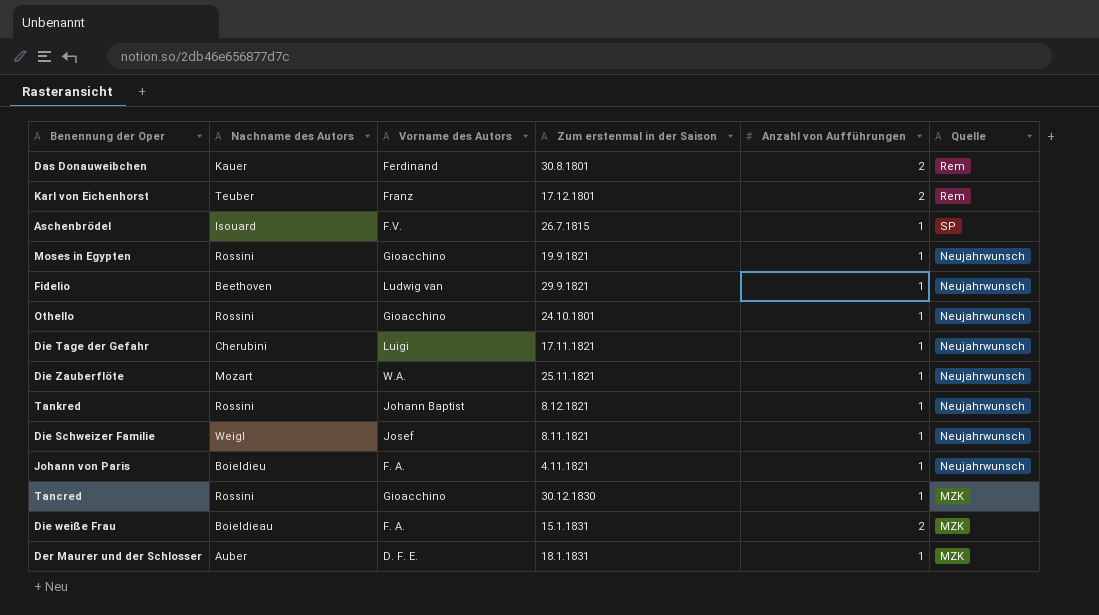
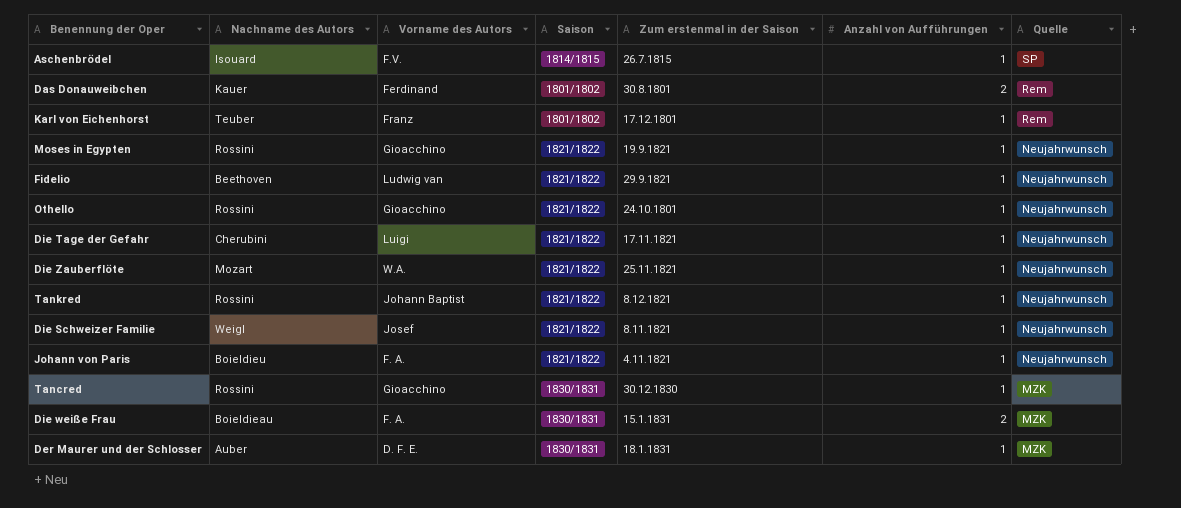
row order: none -> Quelle descending
column Saison | position: none -> 4
Karl von Eichenhorst | Anzahl von Aufführungen: 2 -> 1

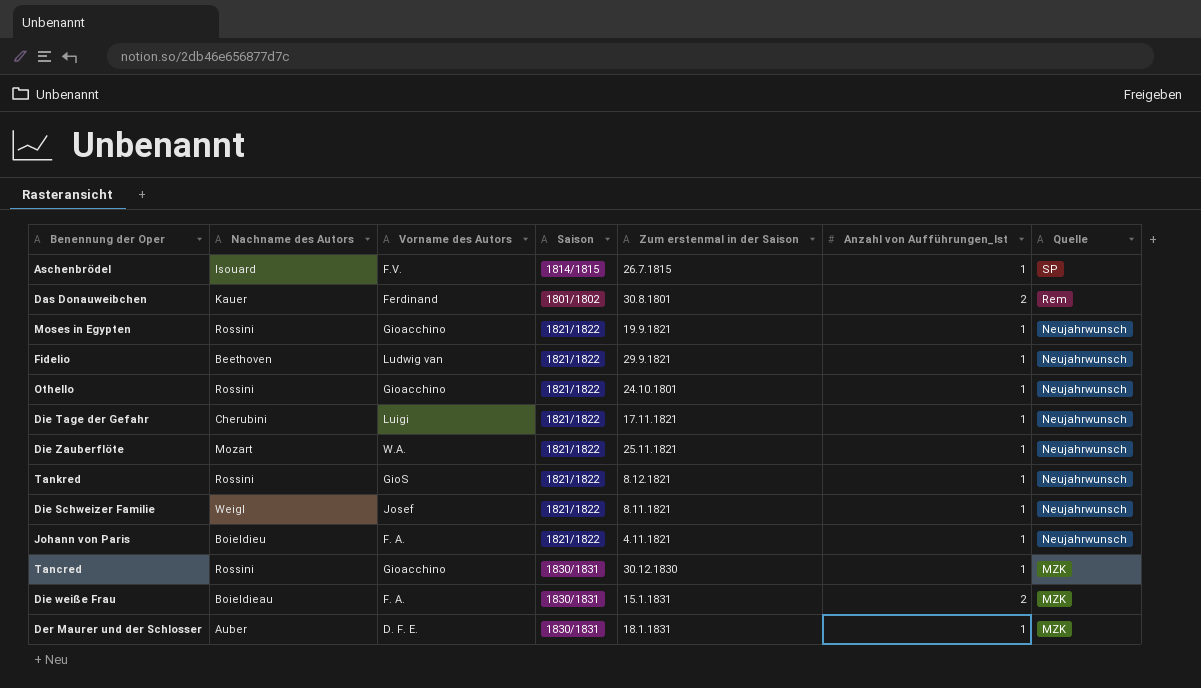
column name: Anzahl von Aufführungen -> Anzahl von Aufführungen_Ist
row Karl von Eichenhorst: Teuber | Franz | 1801/1802 | 17.12.1801 | 1 | Rem -> none
Tankred | Vorname des Autors: Johann Baptist -> GioS

